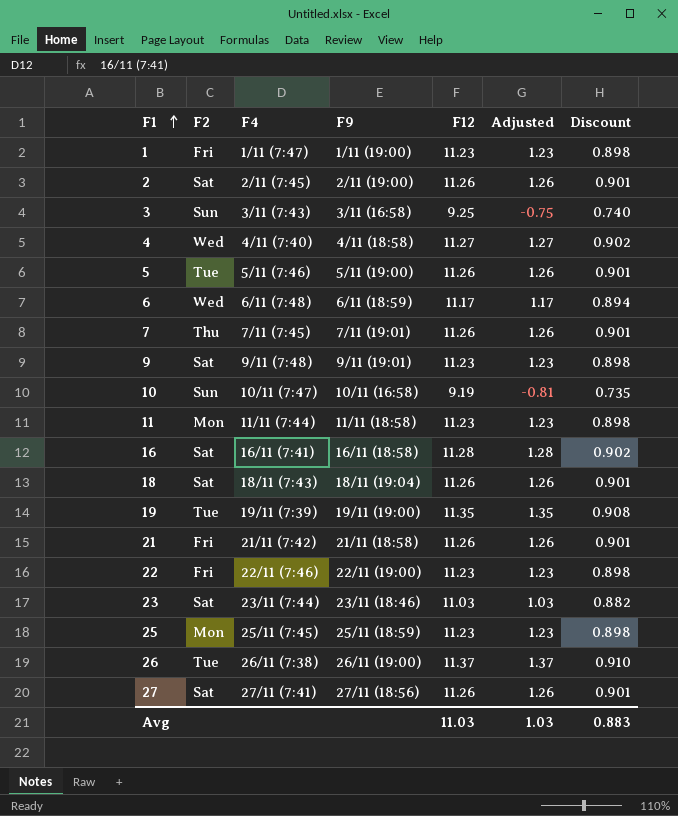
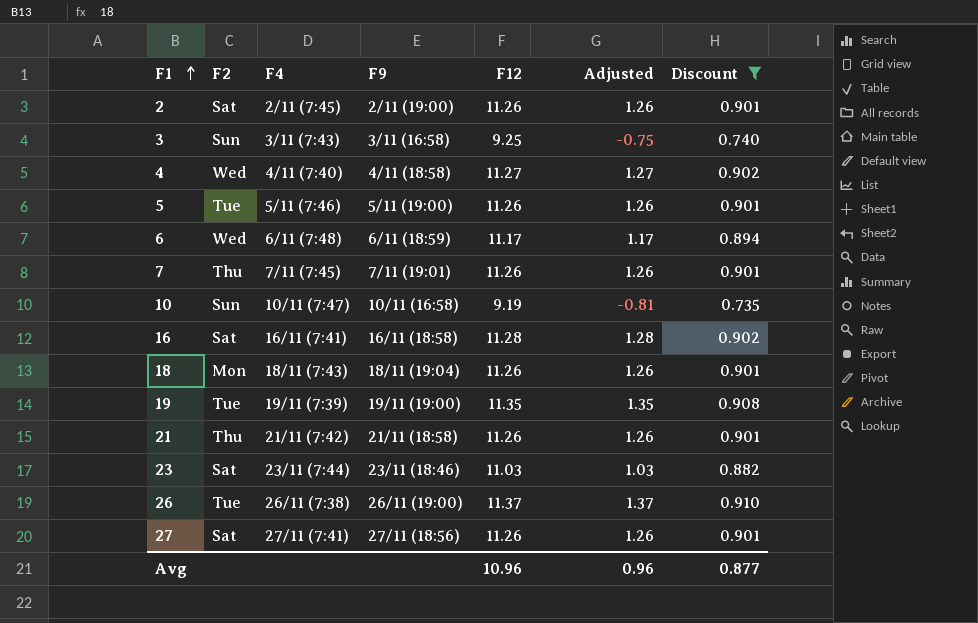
filter: none -> Discount != 0.898
18 | F2: Sat -> Mon
21 | F2: Fri -> Thu
Avg | F12: 11.03 -> 10.96
Avg | Adjusted: 1.03 -> 0.96
Avg | Discount: 0.883 -> 0.877

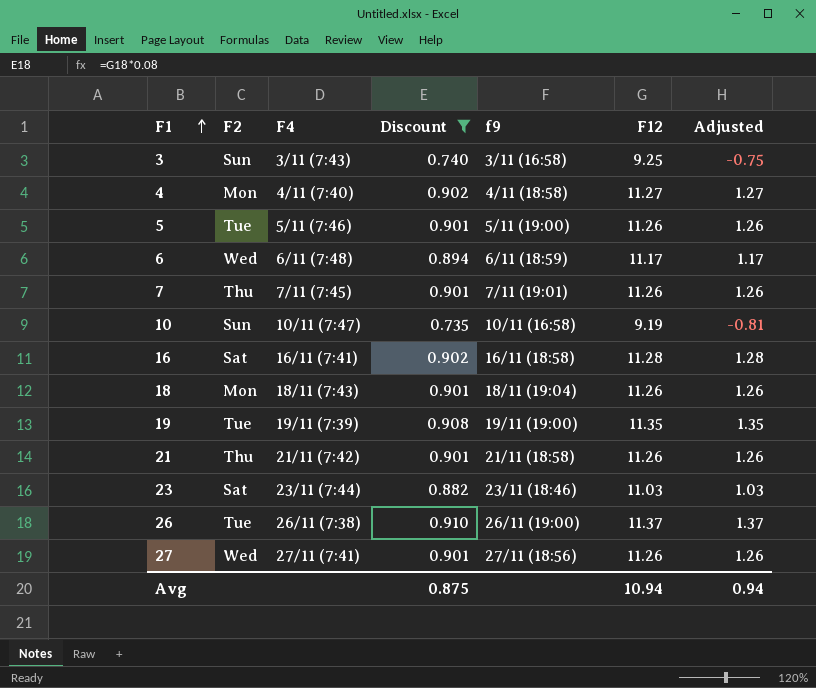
column Discount | position: 7 -> 4
column name: F9 -> f9
row 2: Sat | 2/11 (7:45) | 2/11 (19:00) | 11.26 | 1.26 | 0.901 -> none
4 | F2: Wed -> Mon
27 | F2: Sat -> Wed
Avg | Discount: 0.877 -> 0.875
Avg | F12: 10.96 -> 10.94
Avg | Adjusted: 0.96 -> 0.94

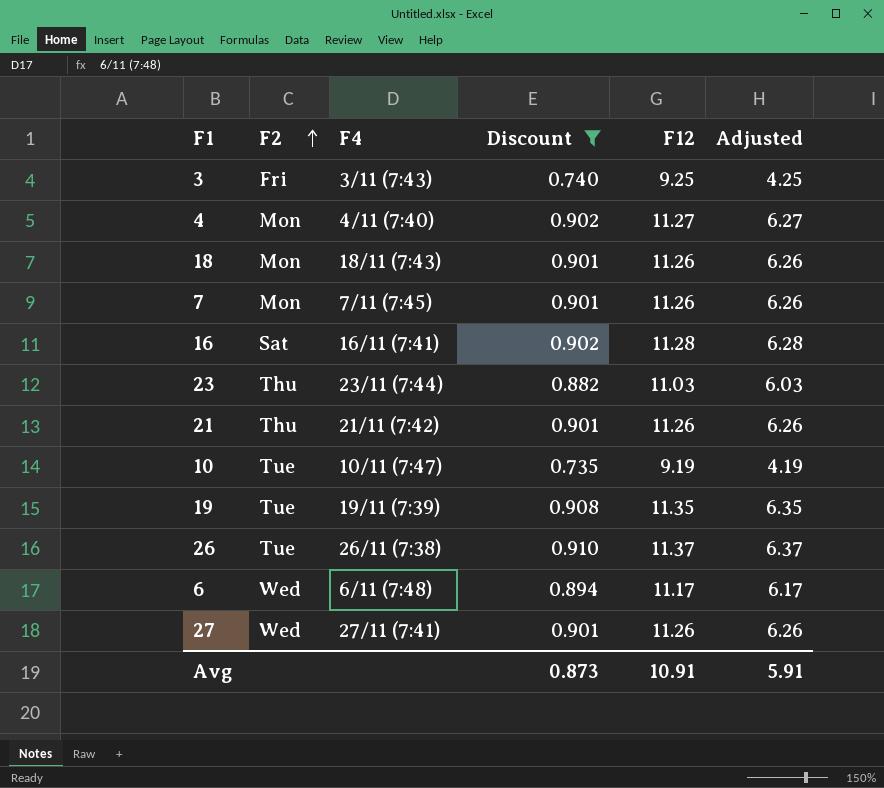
row order: F1 ascending -> F2 ascending
column f9 | position: 5 -> none
column Adjusted | formula: [F12] - 10 -> [F12] - 5
row 5: Tue | 5/11 (7:46) | 0.901 | 5/11 (19:00) | 11.26 | 1.26 -> none
3 | F2: Sun -> Fri
7 | F2: Thu -> Mon
23 | F2: Sat -> Thu
10 | F2: Sun -> Tue
Avg | Discount: 0.875 -> 0.873
Avg | F12: 10.94 -> 10.91
Avg | Adjusted: 0.94 -> 5.91

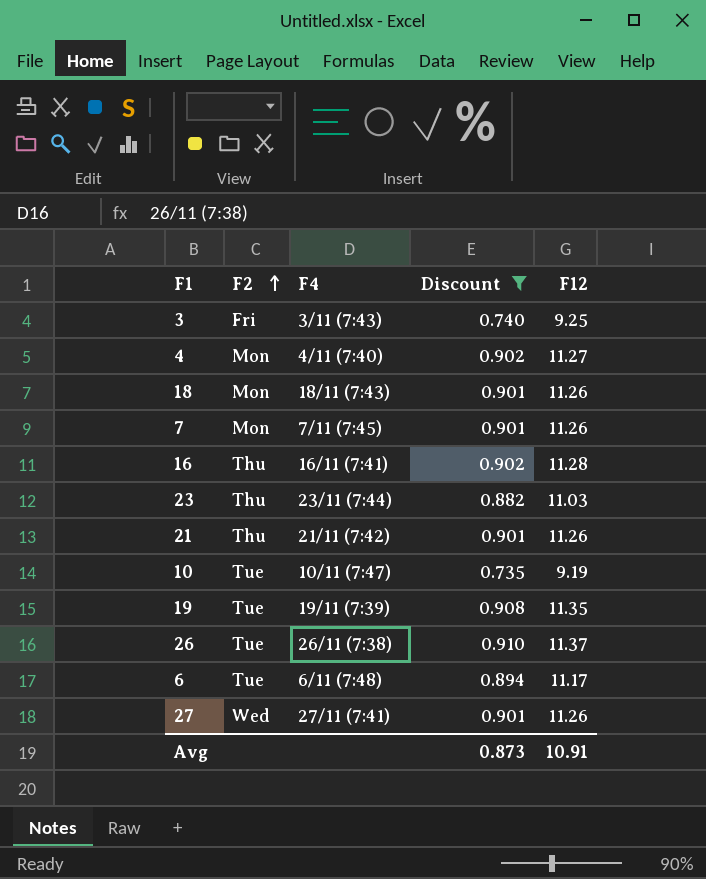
column Adjusted | formula: [F12] - 5 -> none
16 | F2: Sat -> Thu
6 | F2: Wed -> Tue

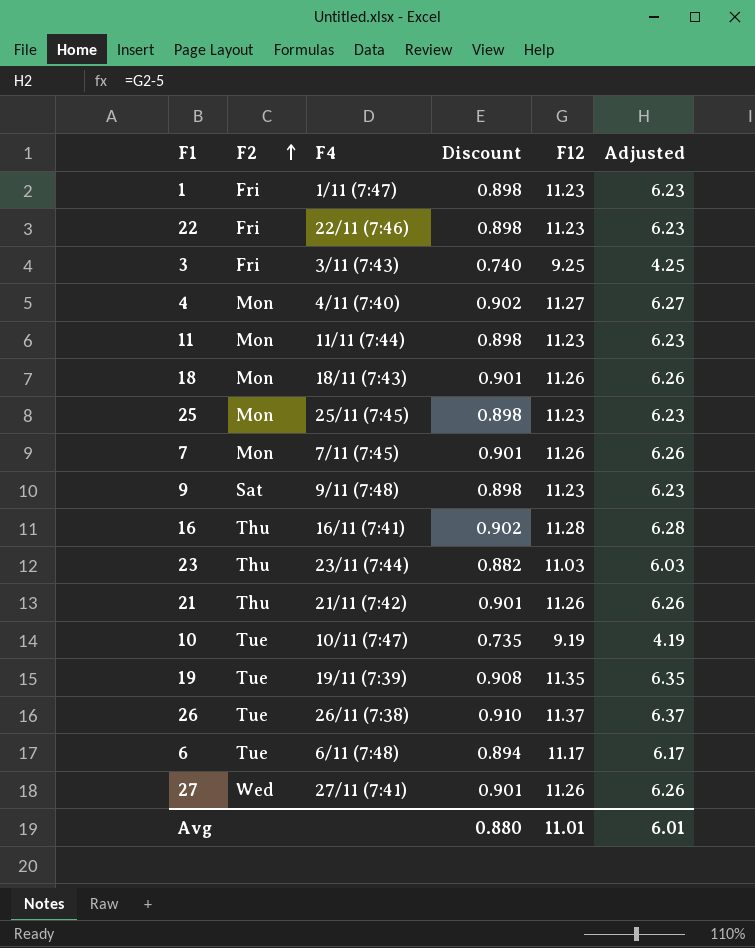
filter: Discount != 0.898 -> none
column Adjusted | formula: none -> [F12] - 5
Avg | Discount: 0.873 -> 0.880
Avg | F12: 10.91 -> 11.01

